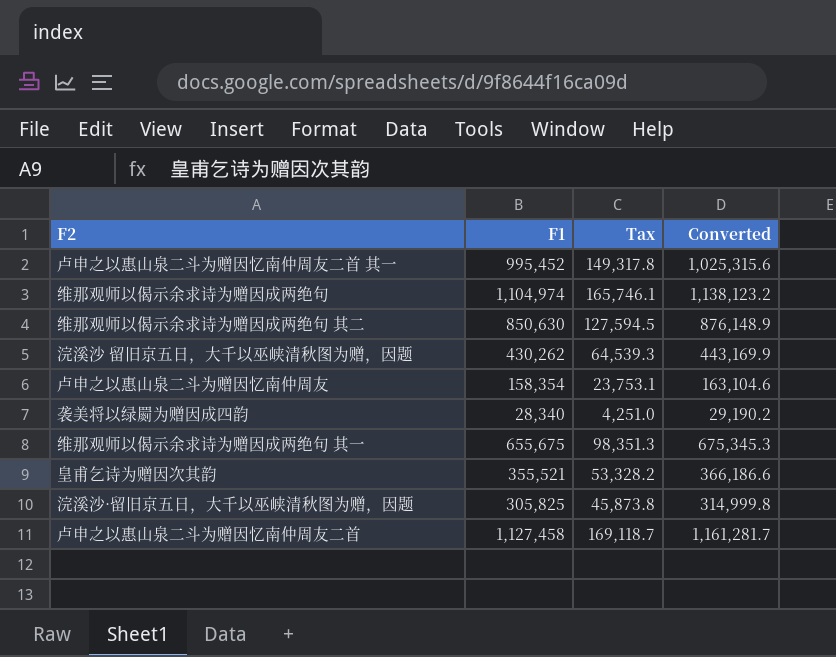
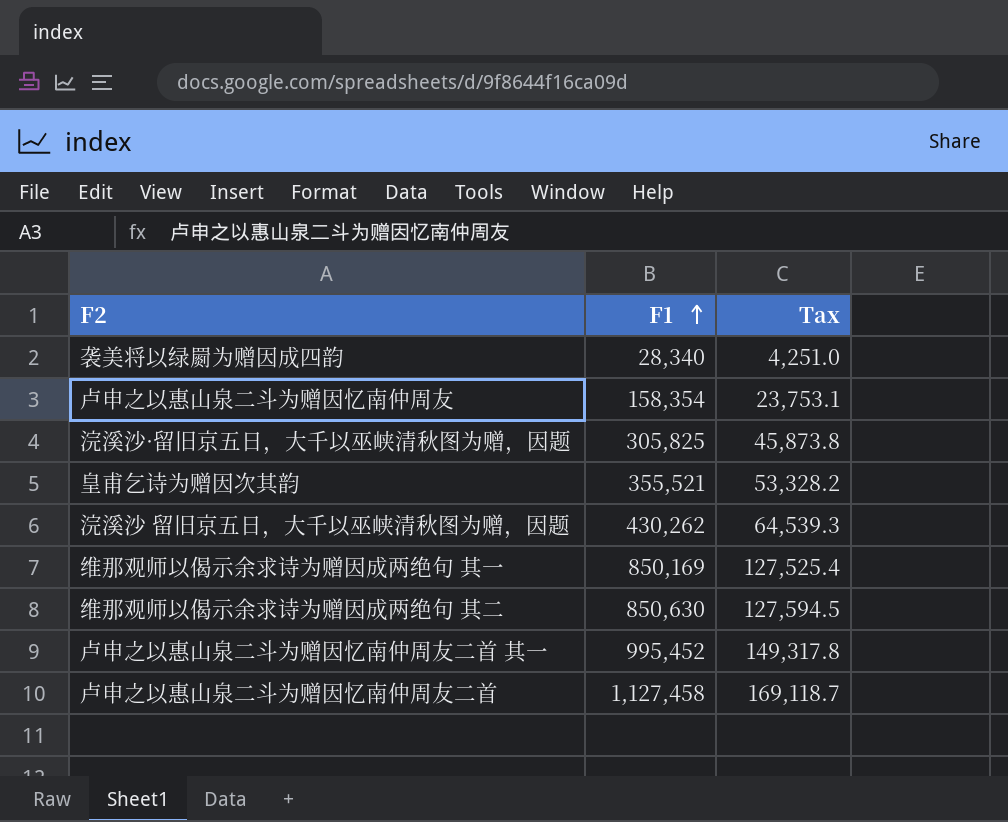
row order: none -> F1 ascending
column Converted | formula: [F1] * 1.03 -> none
row 维那观师以偈示余求诗为赠因成两绝句: 1,104,974 | 165,746.1 | 1,138,123.2 -> none
维那观师以偈示余求诗为赠因成两绝句 其一 | F1: 655,675 -> 850,169
维那观师以偈示余求诗为赠因成两绝句 其一 | Tax: 98,351.3 -> 127,525.4

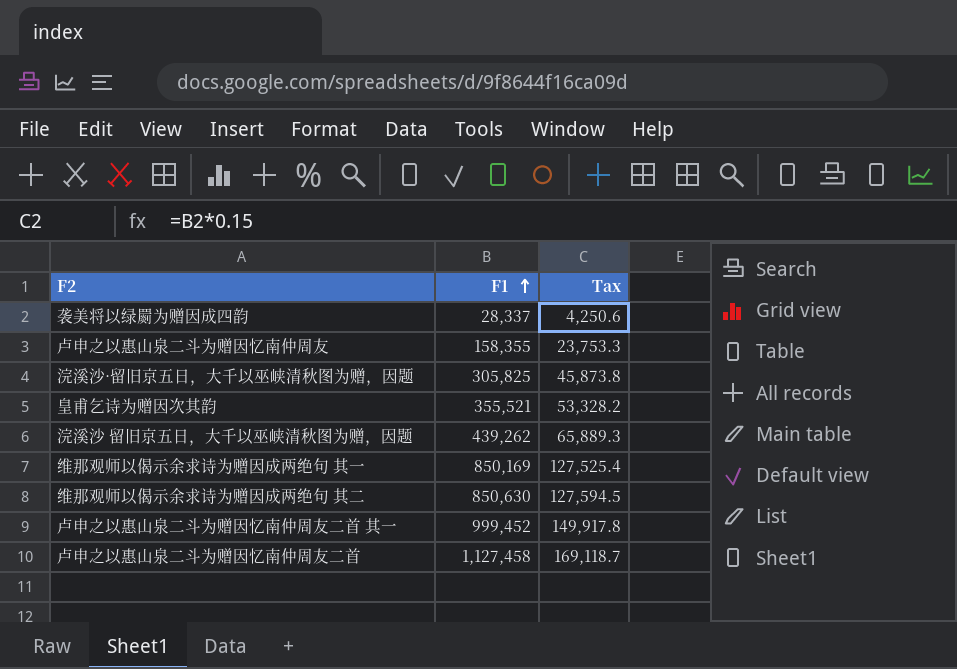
袭美将以绿罽为赠因成四韵 | F1: 28,340 -> 28,337
袭美将以绿罽为赠因成四韵 | Tax: 4,251.0 -> 4,250.6
卢申之以惠山泉二斗为赠因忆南仲周友 | F1: 158,354 -> 158,355
卢申之以惠山泉二斗为赠因忆南仲周友 | Tax: 23,753.1 -> 23,753.3
浣溪沙 留旧京五日，大千以巫峡清秋图为赠，因题 | F1: 430,262 -> 439,262
浣溪沙 留旧京五日，大千以巫峡清秋图为赠，因题 | Tax: 64,539.3 -> 65,889.3
卢申之以惠山泉二斗为赠因忆南仲周友二首 其一 | F1: 995,452 -> 999,452
卢申之以惠山泉二斗为赠因忆南仲周友二首 其一 | Tax: 149,317.8 -> 149,917.8

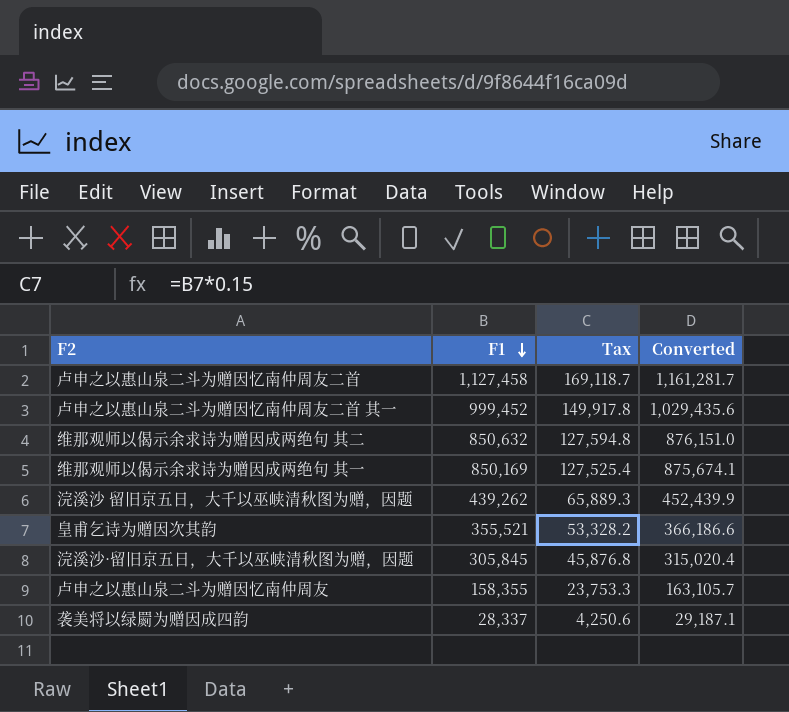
row order: F1 ascending -> F1 descending
column Converted | formula: none -> [F1] * 1.03
维那观师以偈示余求诗为赠因成两绝句 其二 | F1: 850,630 -> 850,632
维那观师以偈示余求诗为赠因成两绝句 其二 | Tax: 127,594.5 -> 127,594.8
浣溪沙·留旧京五日，大千以巫峡清秋图为赠，因题 | F1: 305,825 -> 305,845
浣溪沙·留旧京五日，大千以巫峡清秋图为赠，因题 | Tax: 45,873.8 -> 45,876.8

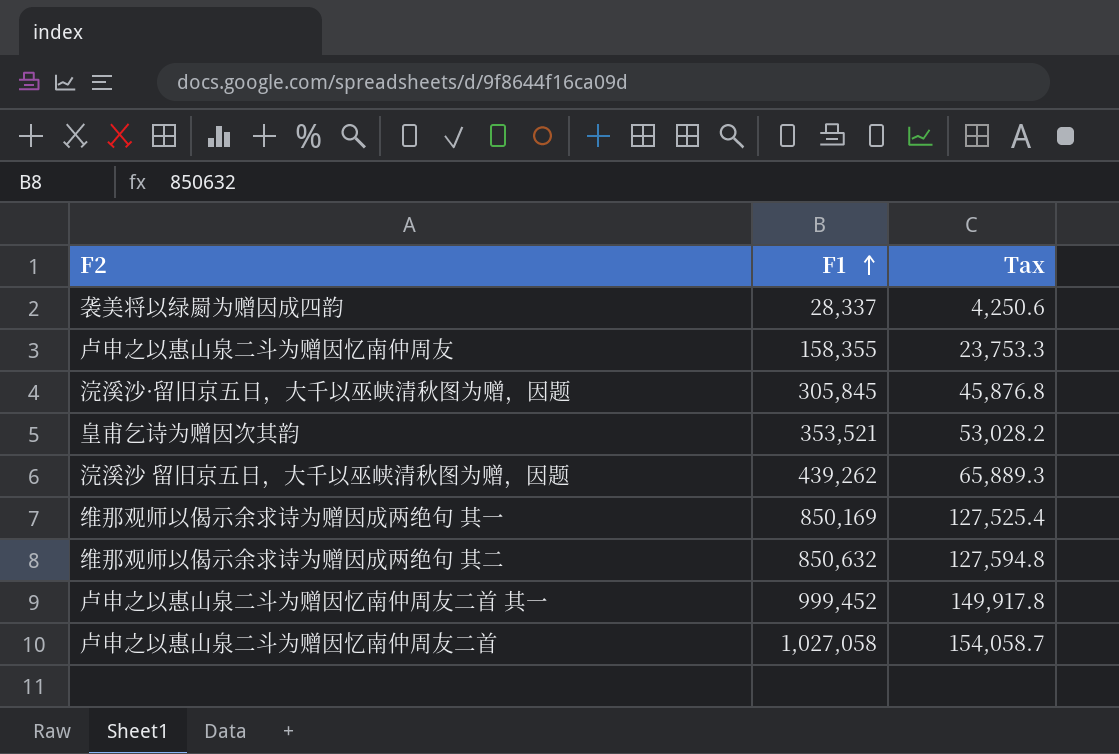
row order: F1 descending -> F1 ascending
column Converted | formula: [F1] * 1.03 -> none
皇甫乞诗为赠因次其韵 | F1: 355,521 -> 353,521
皇甫乞诗为赠因次其韵 | Tax: 53,328.2 -> 53,028.2
卢申之以惠山泉二斗为赠因忆南仲周友二首 | F1: 1,127,458 -> 1,027,058
卢申之以惠山泉二斗为赠因忆南仲周友二首 | Tax: 169,118.7 -> 154,058.7

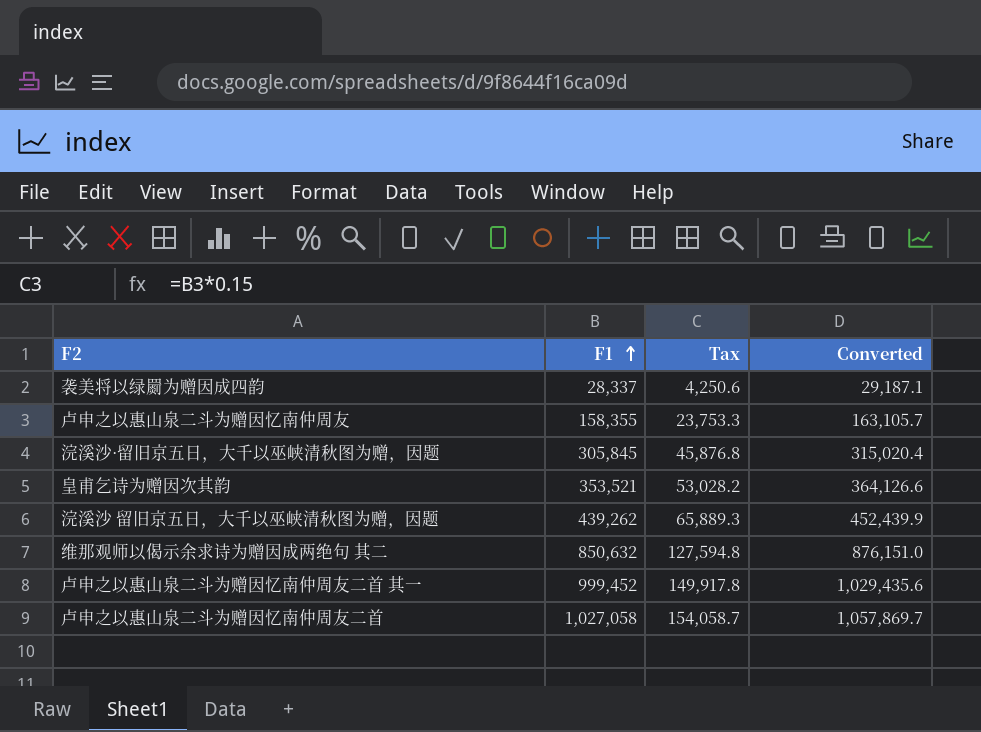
column Converted | formula: none -> [F1] * 1.03
row 维那观师以偈示余求诗为赠因成两绝句 其一: 850,169 | 127,525.4 -> none

